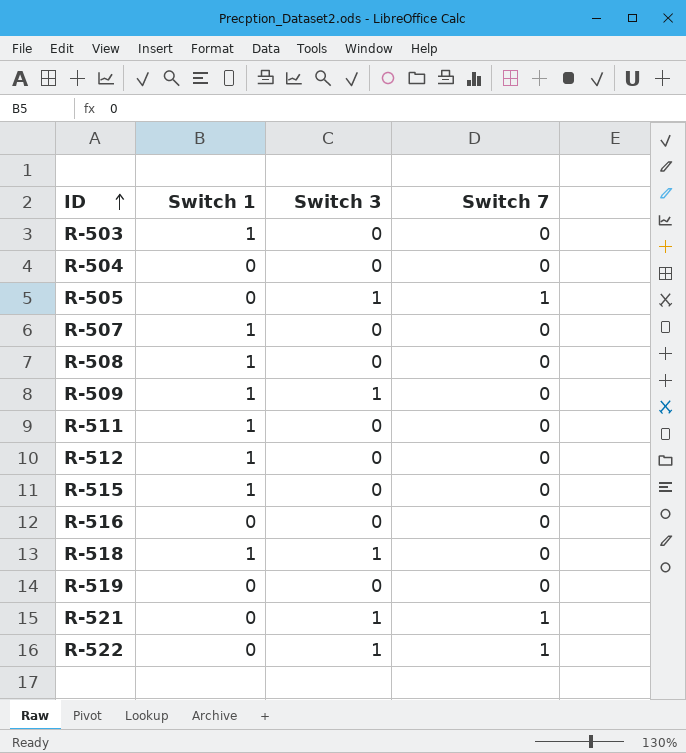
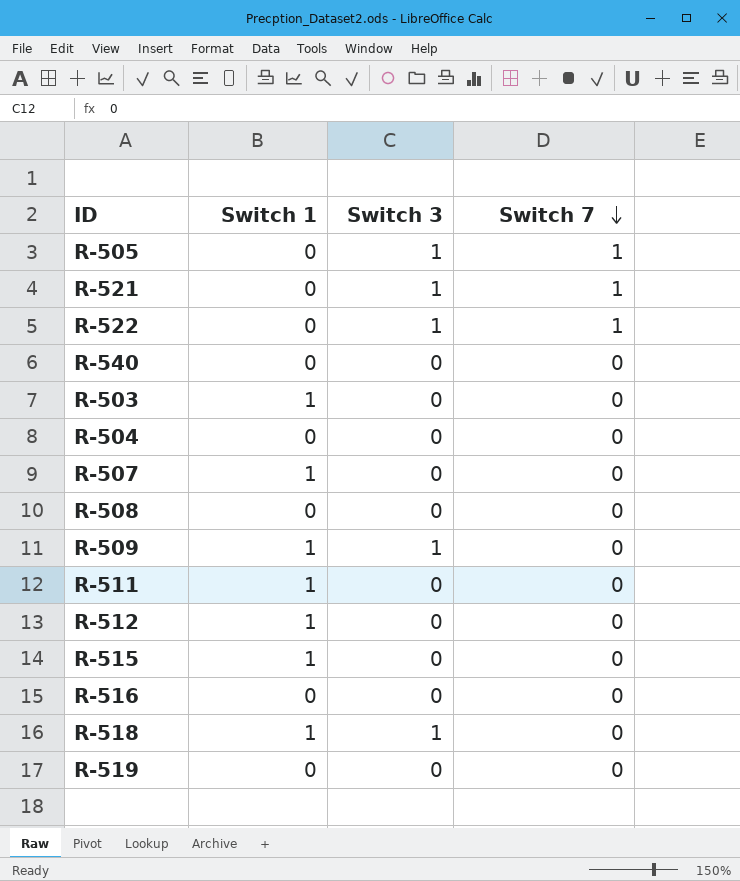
row order: ID ascending -> Switch 7 descending
row R-540: none -> 0 | 0 | 0
R-508 | Switch 1: 1 -> 0

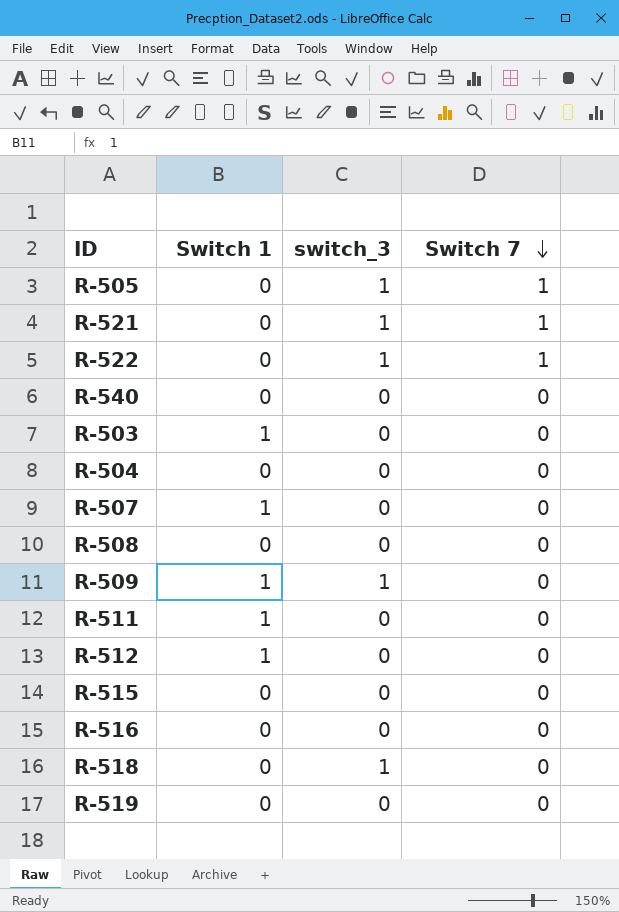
column name: Switch 3 -> switch_3
R-515 | Switch 1: 1 -> 0
R-518 | Switch 1: 1 -> 0

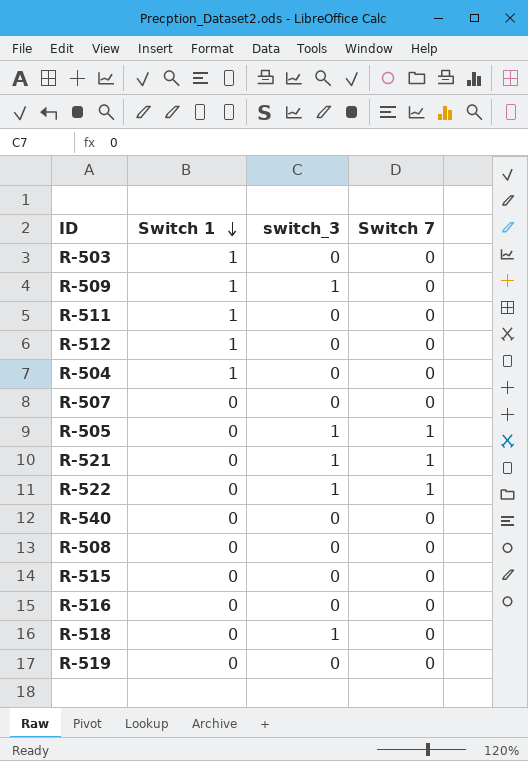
row order: Switch 7 descending -> Switch 1 descending
R-504 | Switch 1: 0 -> 1
R-507 | Switch 1: 1 -> 0

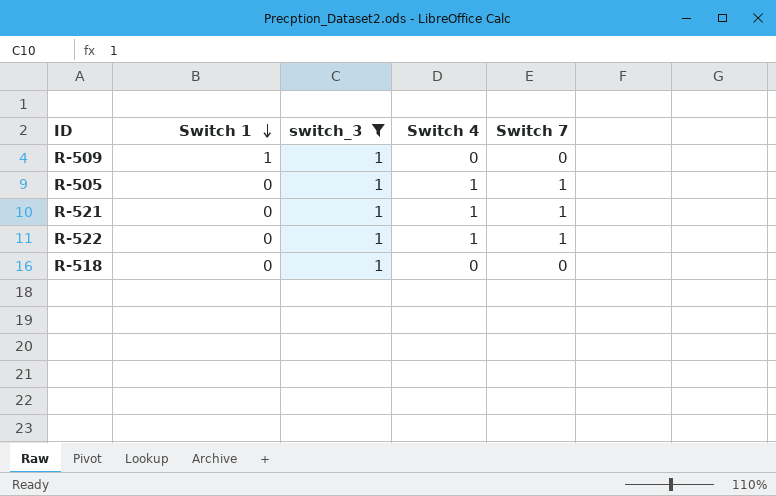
filter: none -> switch_3 = 1
column Switch 4 | position: none -> 4

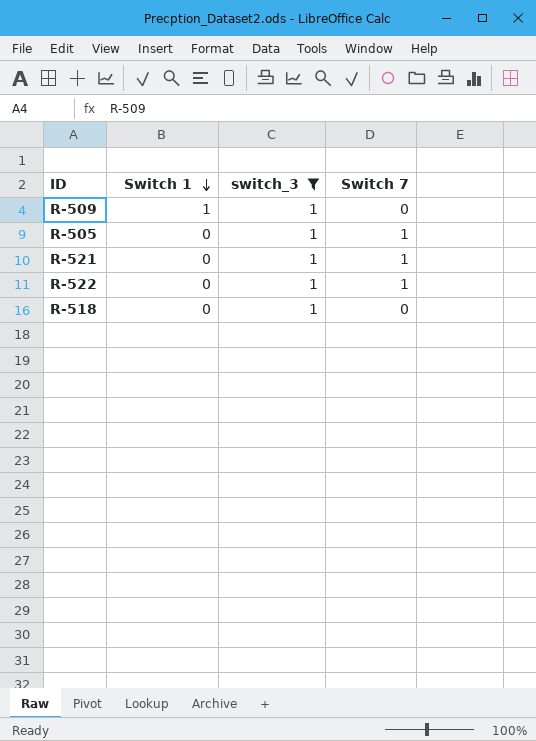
column Switch 4 | position: 4 -> none

